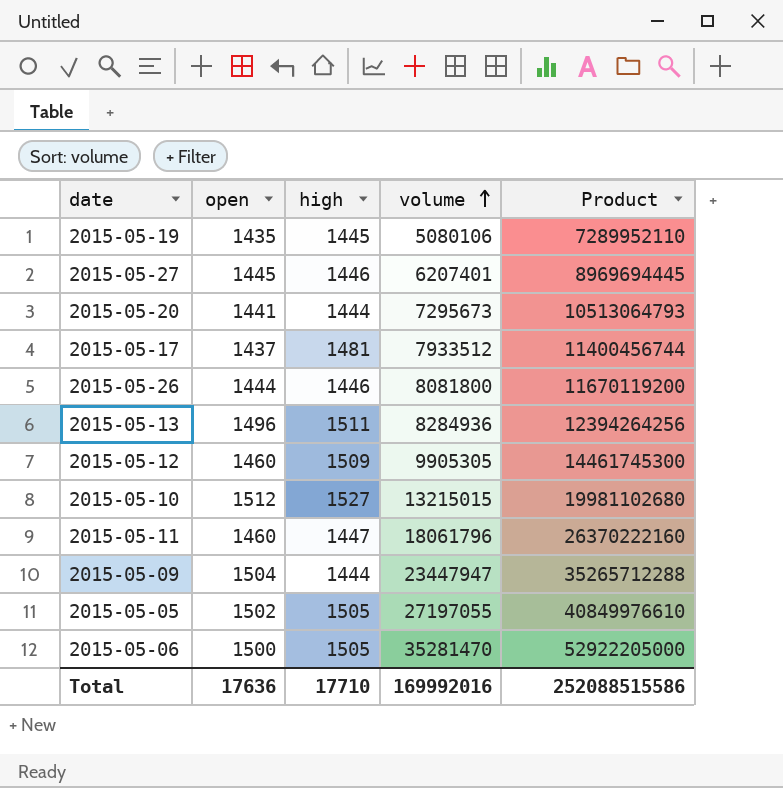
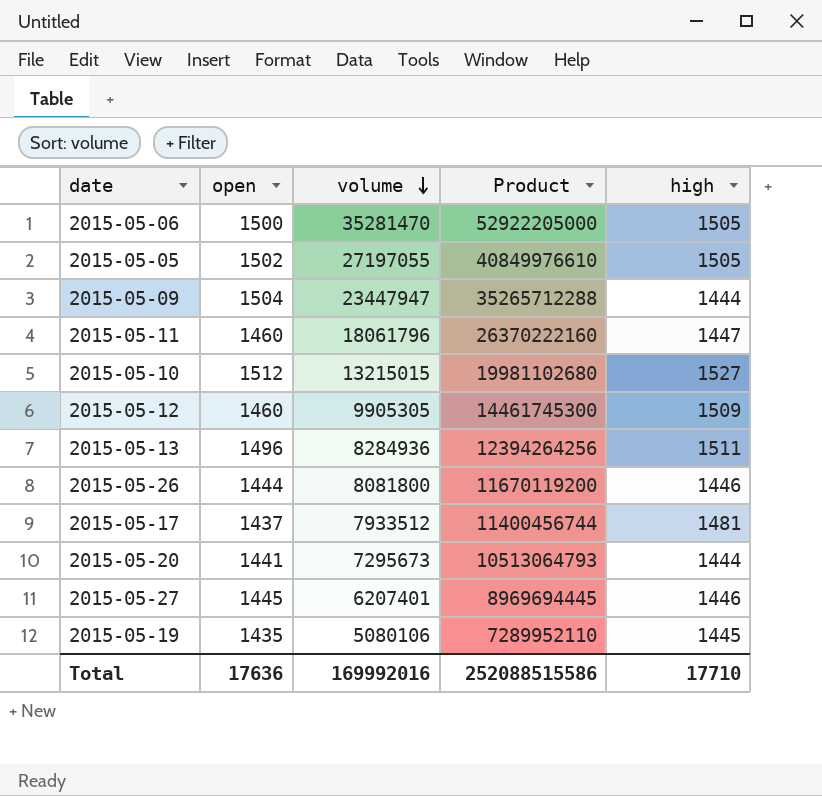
row order: volume ascending -> volume descending
column high | position: 3 -> 5

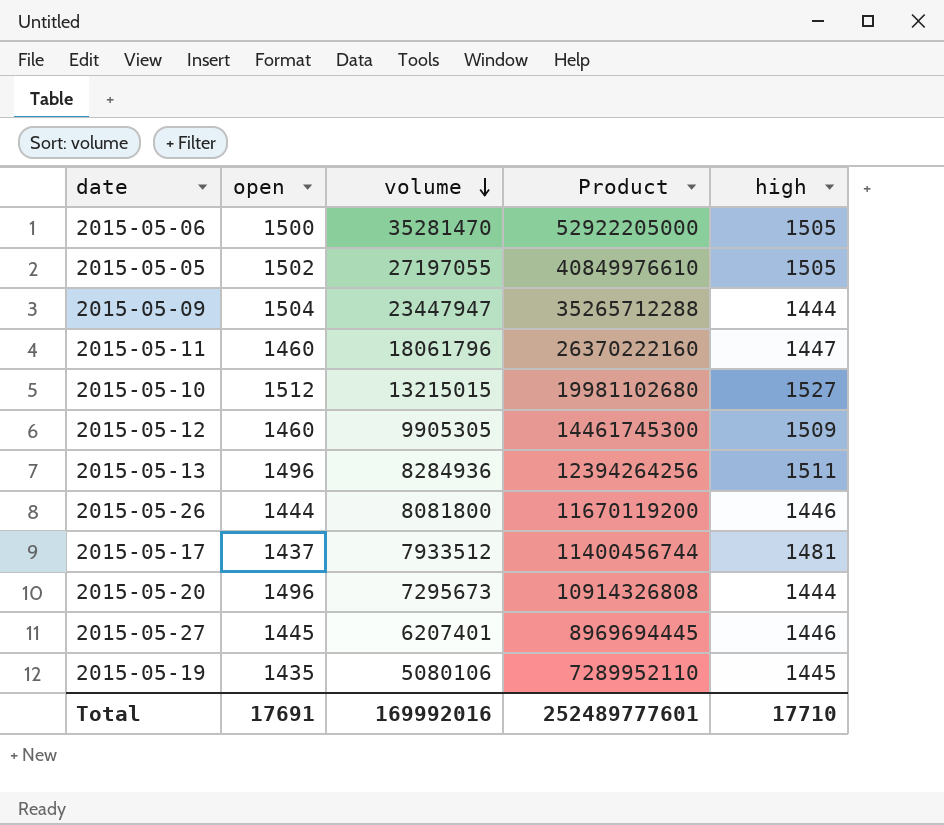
2015-05-20 | open: 1441 -> 1496
2015-05-20 | Product: 10513064793 -> 10914326808
Total | open: 17636 -> 17691
Total | Product: 252088515586 -> 252489777601

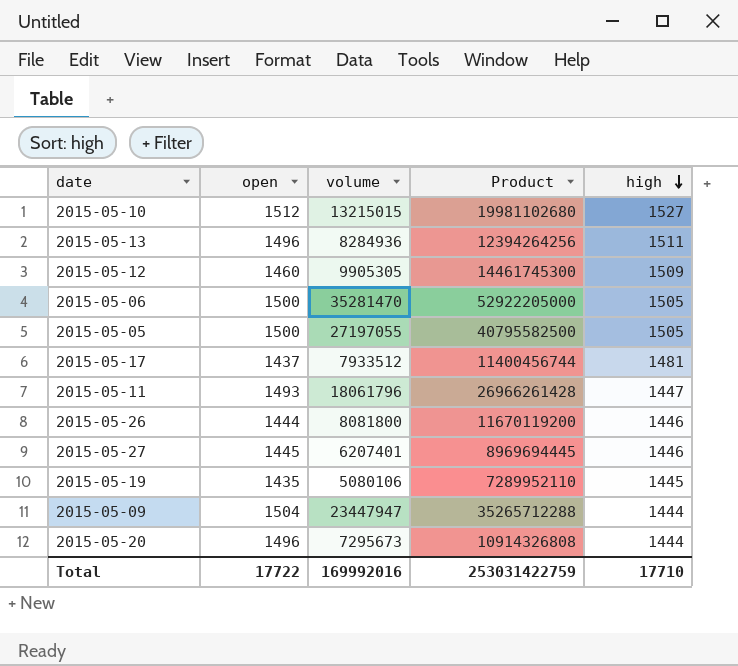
row order: volume descending -> high descending
2015-05-05 | open: 1502 -> 1500
2015-05-05 | Product: 40849976610 -> 40795582500
2015-05-11 | open: 1460 -> 1493
2015-05-11 | Product: 26370222160 -> 26966261428
Total | open: 17691 -> 17722
Total | Product: 252489777601 -> 253031422759

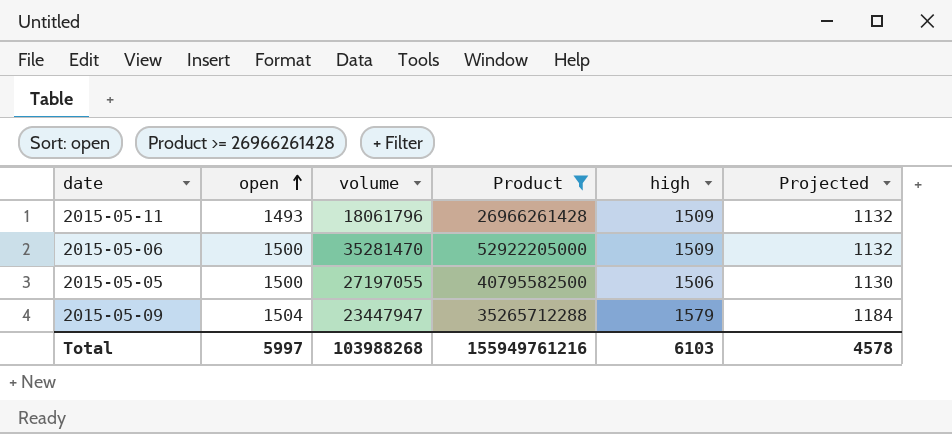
filter: none -> Product >= 26966261428
row order: high descending -> open ascending
column Projected | formula: none -> [high] * 0.75
2015-05-11 | high: 1447 -> 1509
2015-05-06 | high: 1505 -> 1509
2015-05-05 | high: 1505 -> 1506
2015-05-09 | high: 1444 -> 1579
Total | open: 17722 -> 5997
Total | volume: 169992016 -> 103988268
Total | Product: 253031422759 -> 155949761216
Total | high: 17710 -> 6103

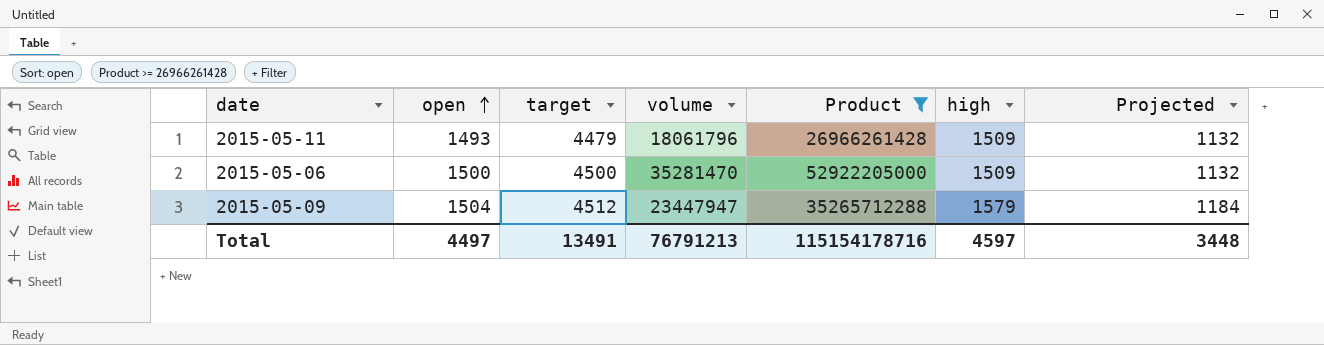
column target | formula: none -> [open] * 3
row 2015-05-05: 1500 | 27197055 | 40795582500 | 1506 | 1130 -> none
Total | open: 5997 -> 4497
Total | volume: 103988268 -> 76791213
Total | Product: 155949761216 -> 115154178716
Total | high: 6103 -> 4597
Total | Projected: 4578 -> 3448

